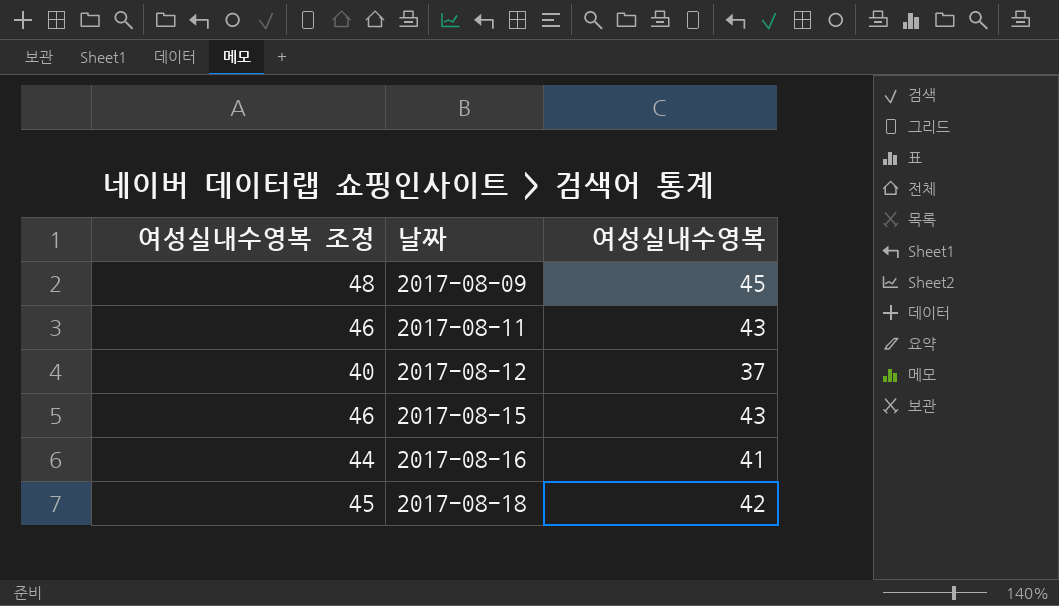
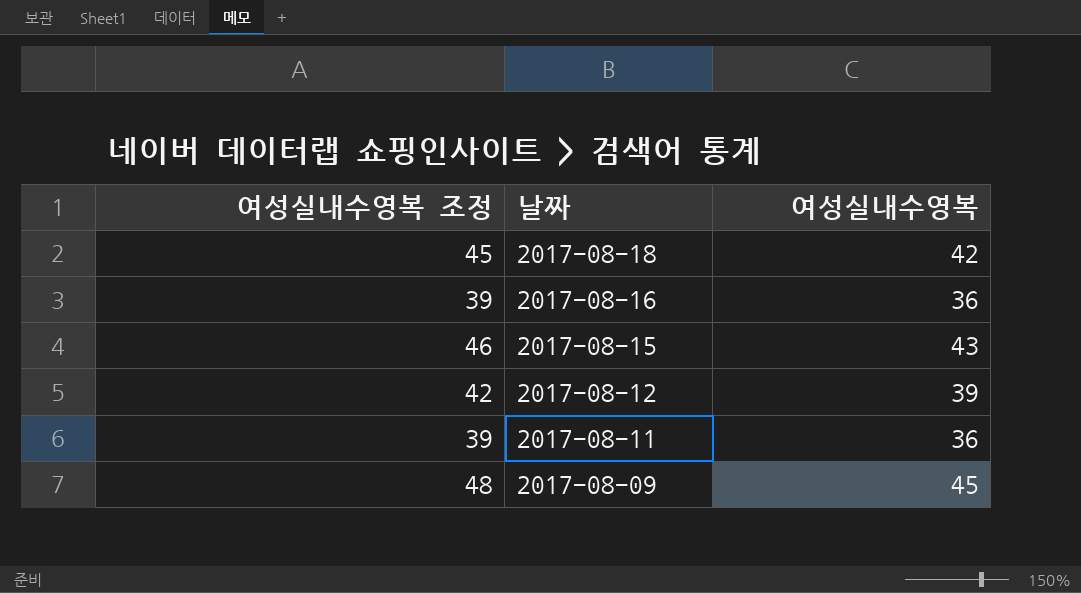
row order: 날짜 ascending -> 날짜 descending
2017-08-16 | 여성실내수영복 조정: 44 -> 39
2017-08-16 | 여성실내수영복: 41 -> 36
2017-08-12 | 여성실내수영복 조정: 40 -> 42
2017-08-12 | 여성실내수영복: 37 -> 39
2017-08-11 | 여성실내수영복 조정: 46 -> 39
2017-08-11 | 여성실내수영복: 43 -> 36

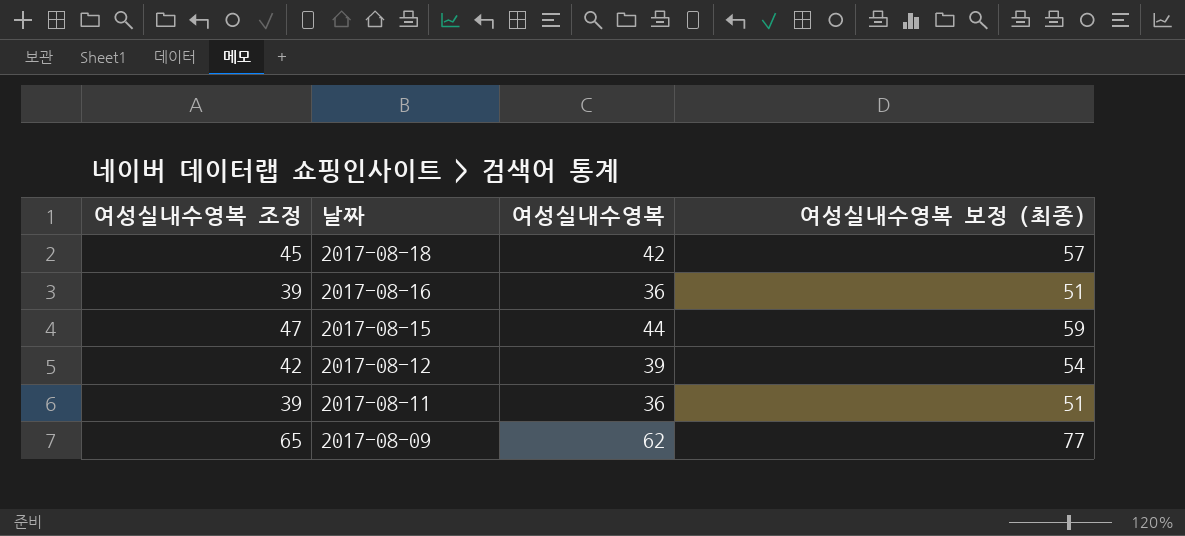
column 여성실내수영복 보정 (최종) | formula: none -> [여성실내수영복] + 15
2017-08-15 | 여성실내수영복 조정: 46 -> 47
2017-08-15 | 여성실내수영복: 43 -> 44
2017-08-09 | 여성실내수영복 조정: 48 -> 65
2017-08-09 | 여성실내수영복: 45 -> 62

